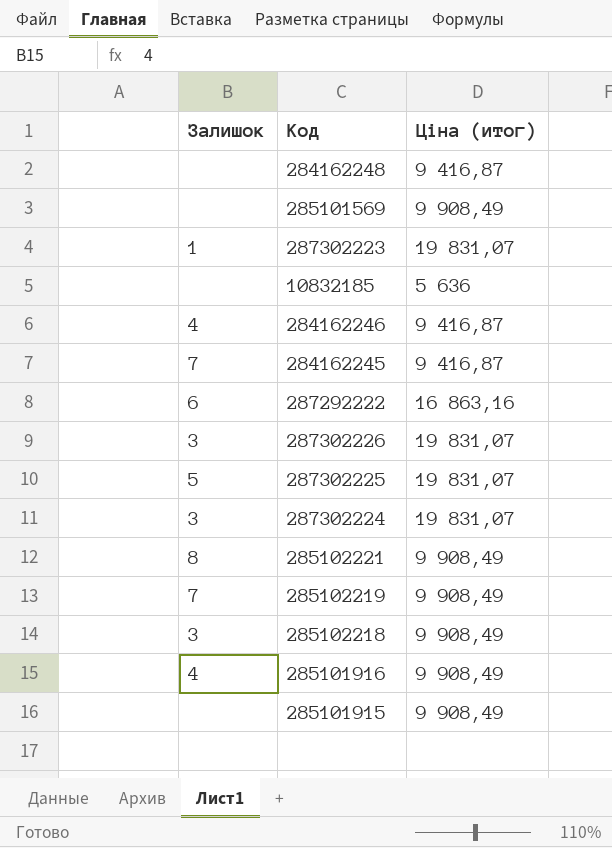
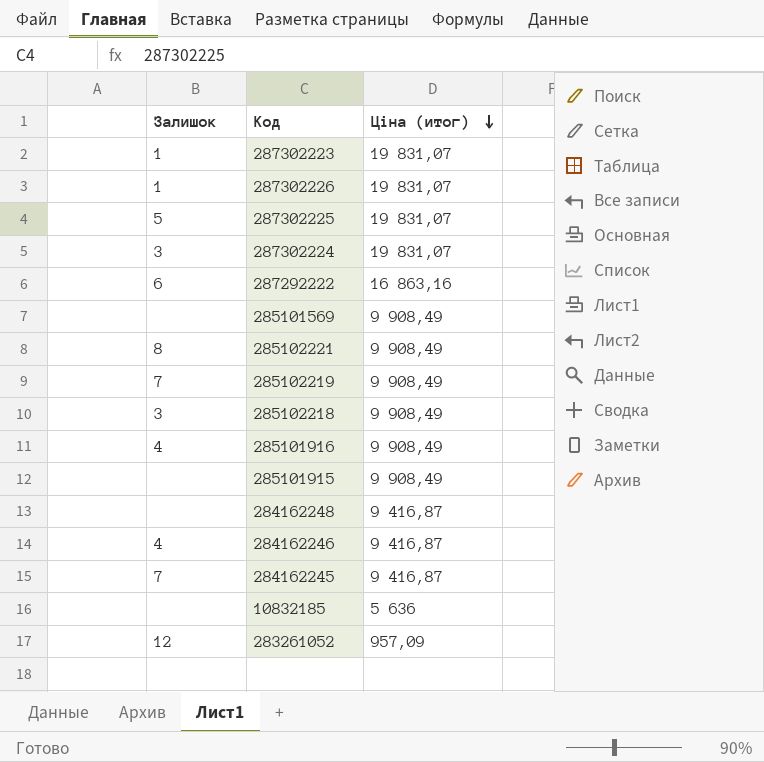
row order: none -> Ціна (итог) descending
287302226 | Залишок: 3 -> 1
row 283261052: none -> 12 | 957,09

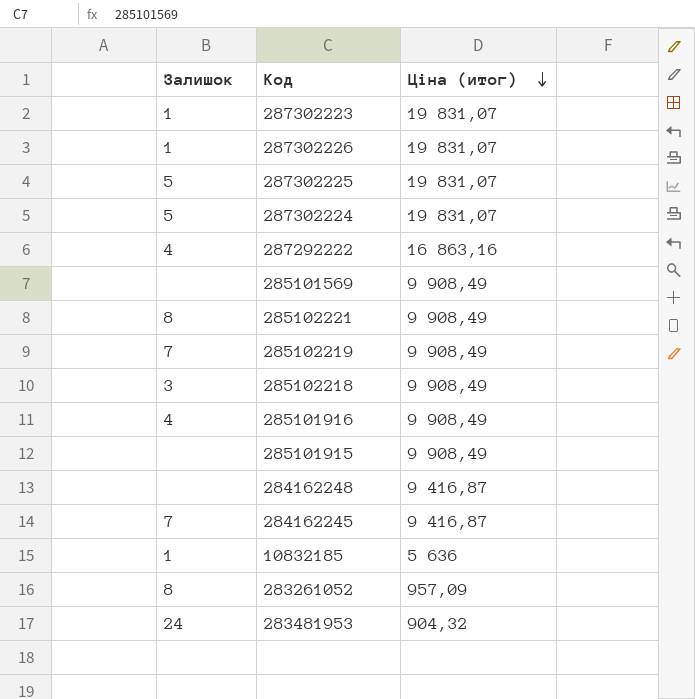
row 284162246: 4 | 9 416,87 -> none
287302224 | Залишок: 3 -> 5
287292222 | Залишок: 6 -> 4
10832185 | Залишок: none -> 1
283261052 | Залишок: 12 -> 8
row 283481953: none -> 24 | 904,32

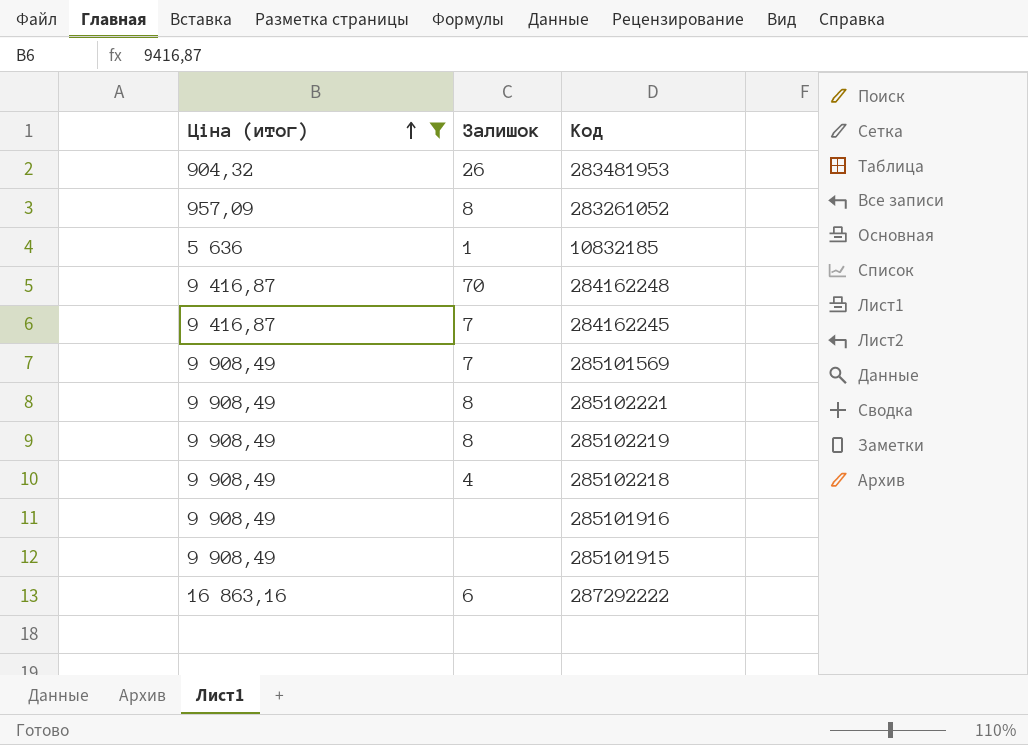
filter: none -> Ціна (итог) != 19 831,07
row order: Ціна (итог) descending -> Ціна (итог) ascending
column Ціна (итог) | position: 3 -> 1
283481953 | Залишок: 24 -> 26
284162248 | Залишок: none -> 70
285101569 | Залишок: none -> 7
285102219 | Залишок: 7 -> 8
285102218 | Залишок: 3 -> 4
285101916 | Залишок: 4 -> none
287292222 | Залишок: 4 -> 6

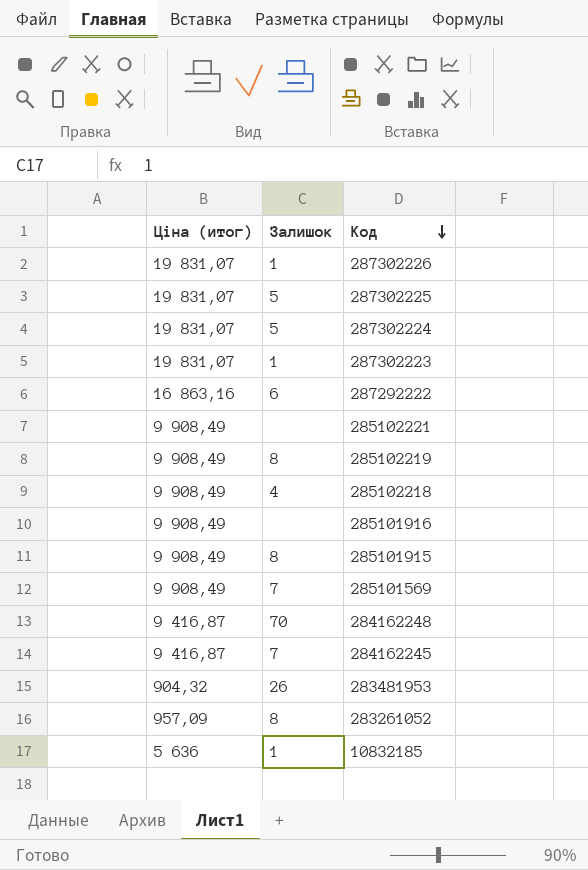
filter: Ціна (итог) != 19 831,07 -> none
row order: Ціна (итог) ascending -> Код descending
285102221 | Залишок: 8 -> none
285101915 | Залишок: none -> 8

